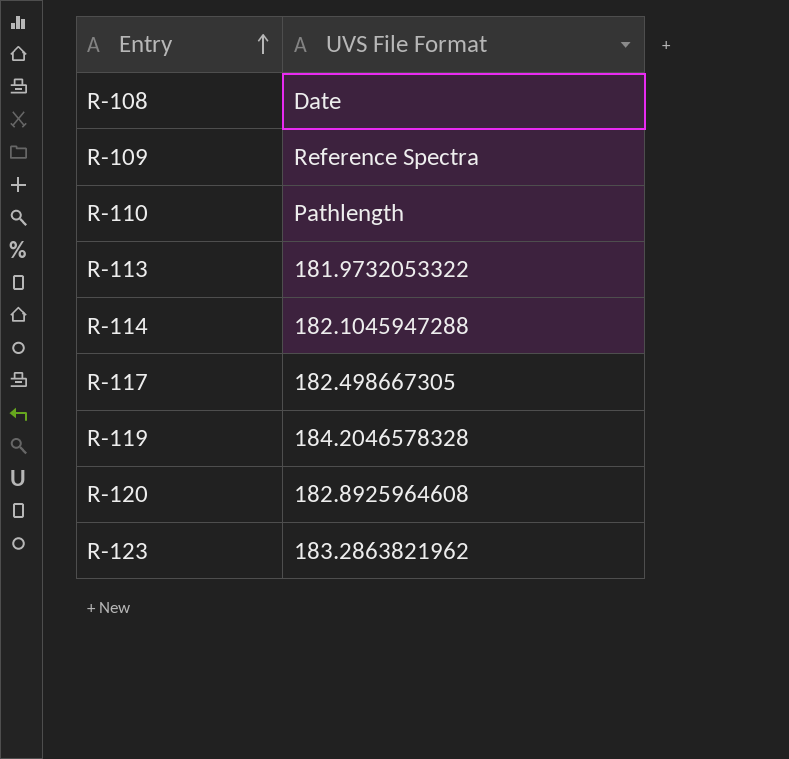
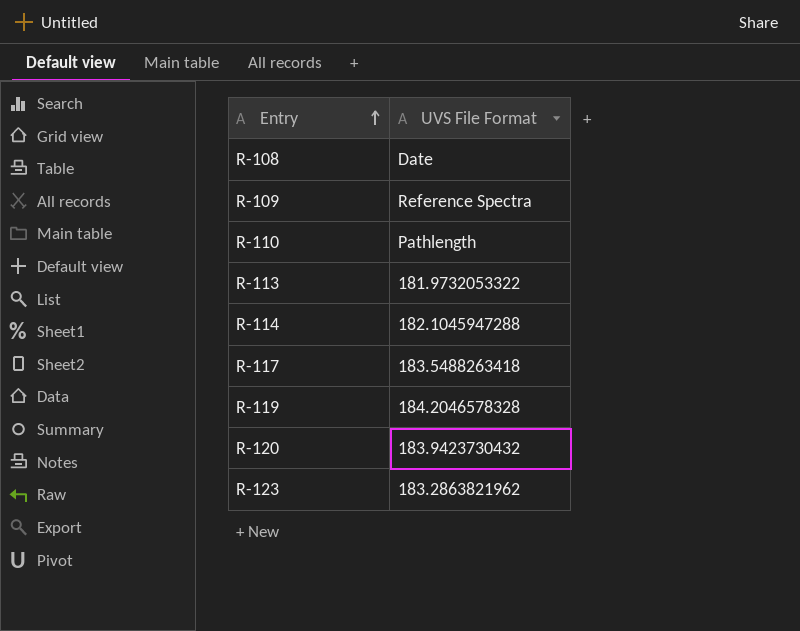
R-117 | UVS File Format: 182.498667305 -> 183.5488263418
R-120 | UVS File Format: 182.8925964608 -> 183.9423730432

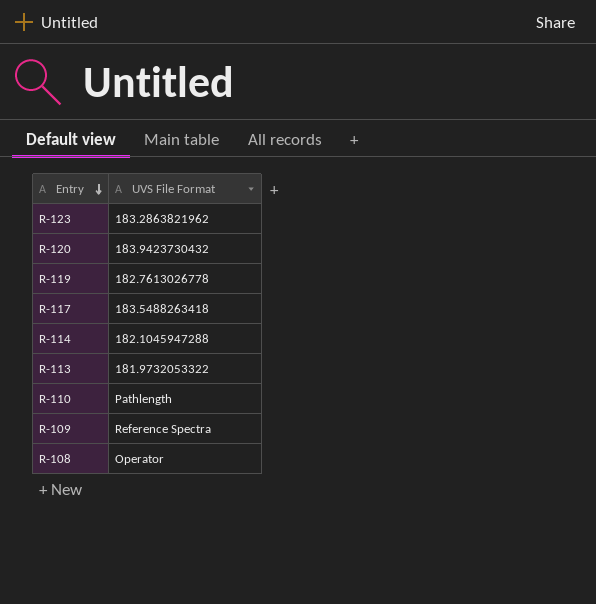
row order: Entry ascending -> Entry descending
R-119 | UVS File Format: 184.2046578328 -> 182.7613026778
R-108 | UVS File Format: Date -> Operator

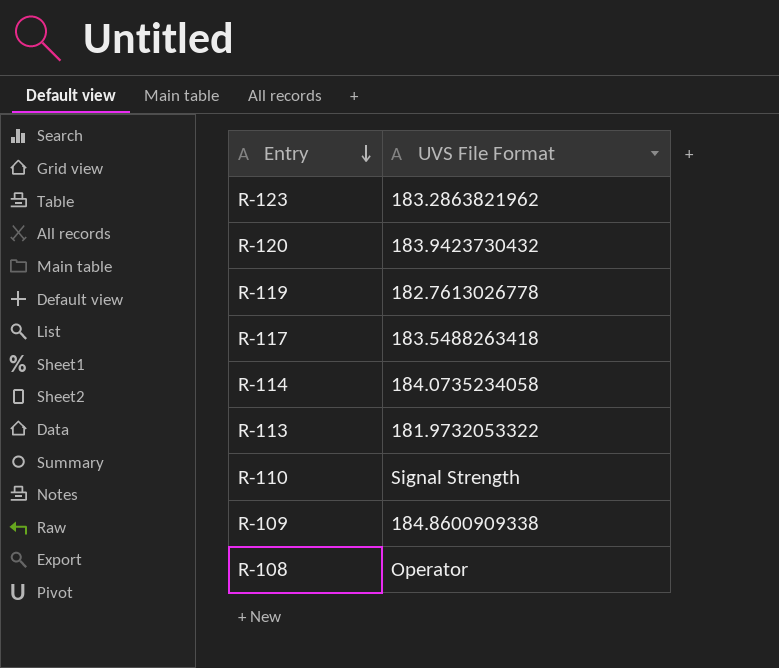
R-114 | UVS File Format: 182.1045947288 -> 184.0735234058
R-110 | UVS File Format: Pathlength -> Signal Strength
R-109 | UVS File Format: Reference Spectra -> 184.8600909338

